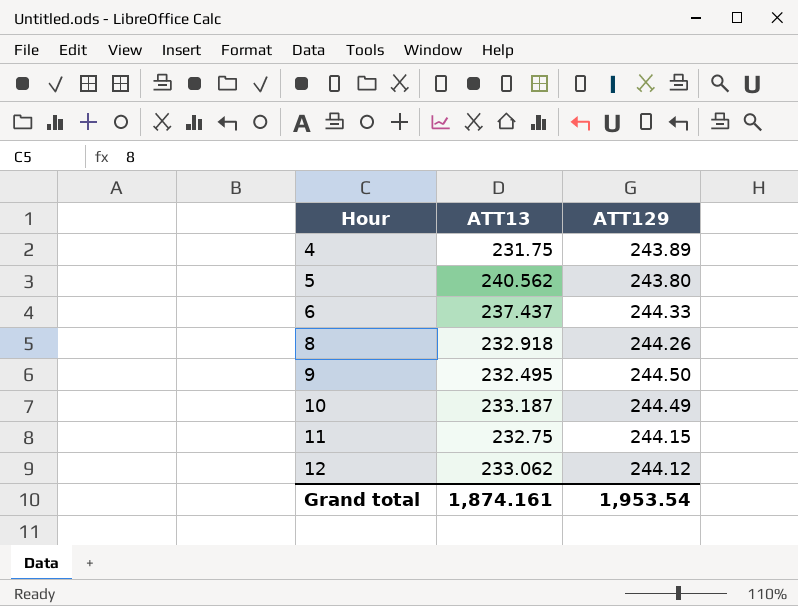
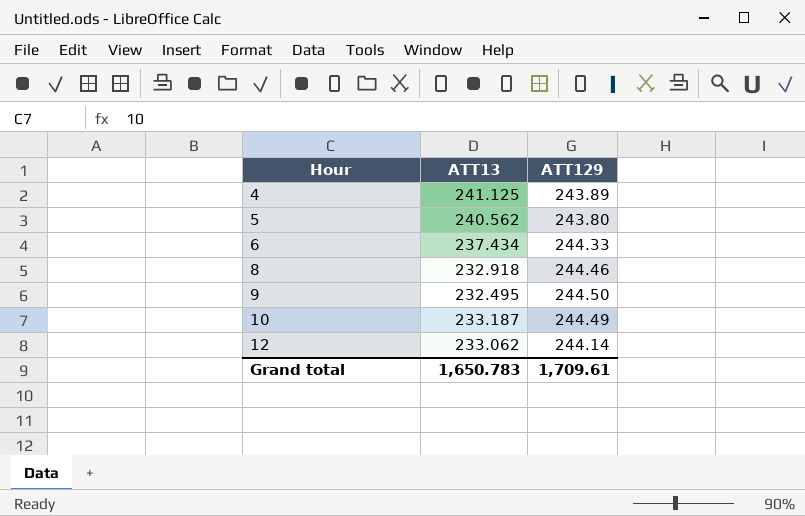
row 11: 232.75 | 244.15 -> none
4 | ATT13: 231.75 -> 241.125
6 | ATT13: 237.437 -> 237.434
8 | ATT129: 244.26 -> 244.46
12 | ATT129: 244.12 -> 244.14
Grand total | ATT13: 1,874.161 -> 1,650.783
Grand total | ATT129: 1,953.54 -> 1,709.61

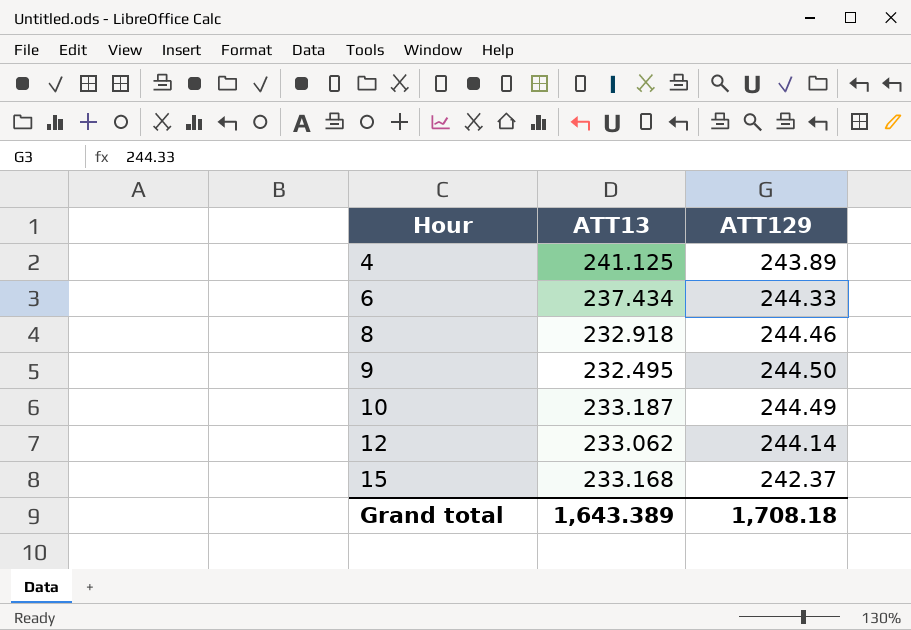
row 5: 240.562 | 243.80 -> none
row 15: none -> 233.168 | 242.37
Grand total | ATT13: 1,650.783 -> 1,643.389
Grand total | ATT129: 1,709.61 -> 1,708.18

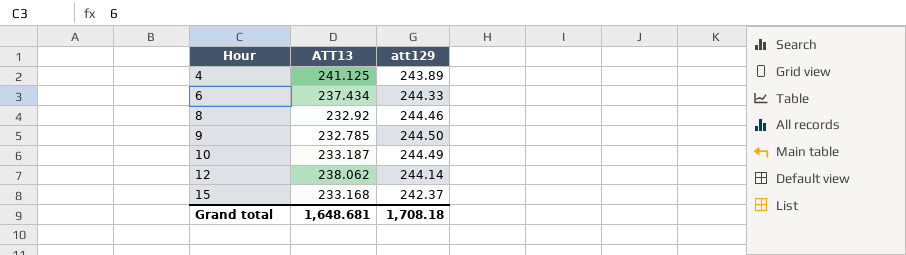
column name: ATT129 -> att129
8 | ATT13: 232.918 -> 232.92
9 | ATT13: 232.495 -> 232.785
12 | ATT13: 233.062 -> 238.062
Grand total | ATT13: 1,643.389 -> 1,648.681

